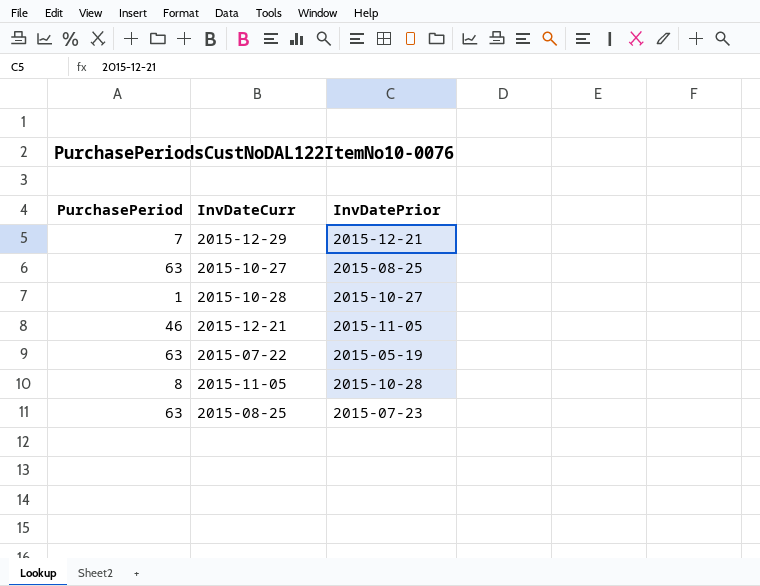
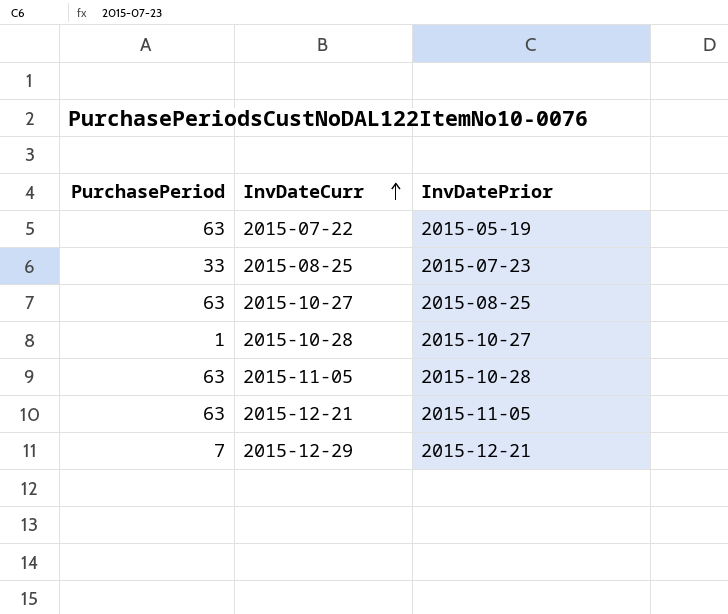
row order: none -> InvDateCurr ascending
2015-08-25 | PurchasePeriod: 63 -> 33
2015-11-05 | PurchasePeriod: 8 -> 63
2015-12-21 | PurchasePeriod: 46 -> 63

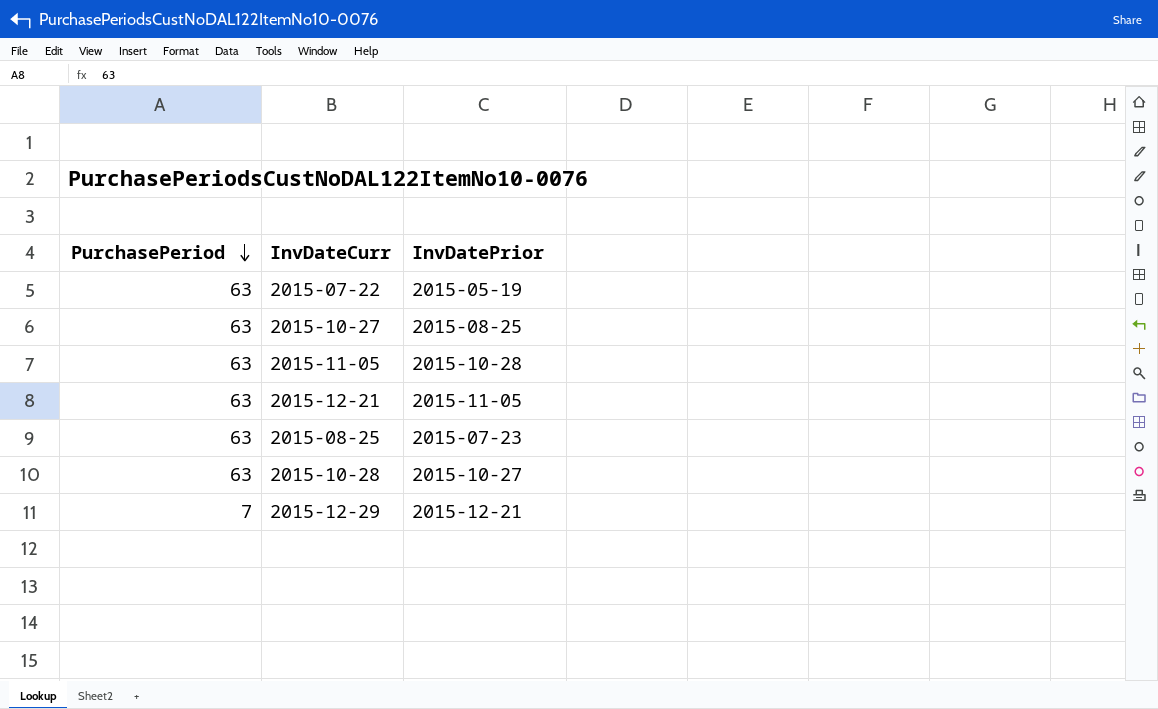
row order: InvDateCurr ascending -> PurchasePeriod descending
2015-08-25 | PurchasePeriod: 33 -> 63
2015-10-28 | PurchasePeriod: 1 -> 63

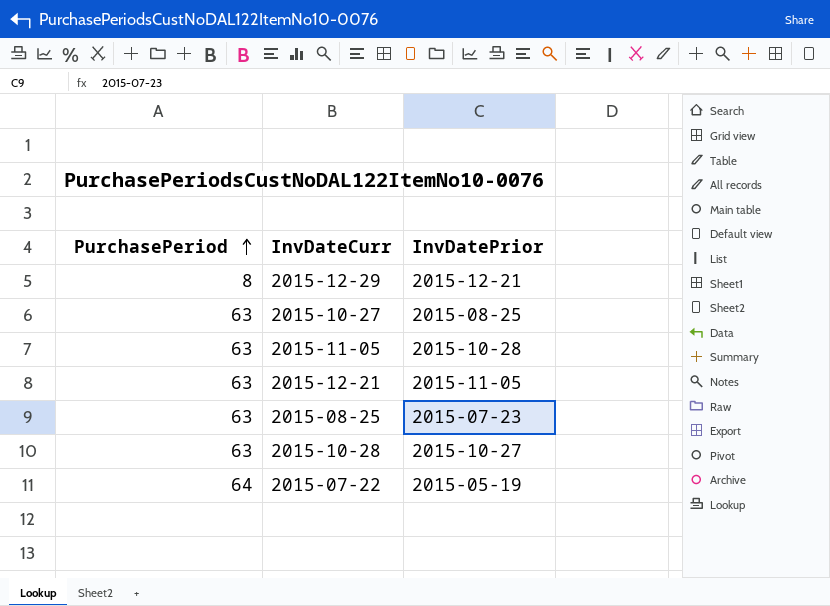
row order: PurchasePeriod descending -> PurchasePeriod ascending
2015-12-29 | PurchasePeriod: 7 -> 8
2015-07-22 | PurchasePeriod: 63 -> 64

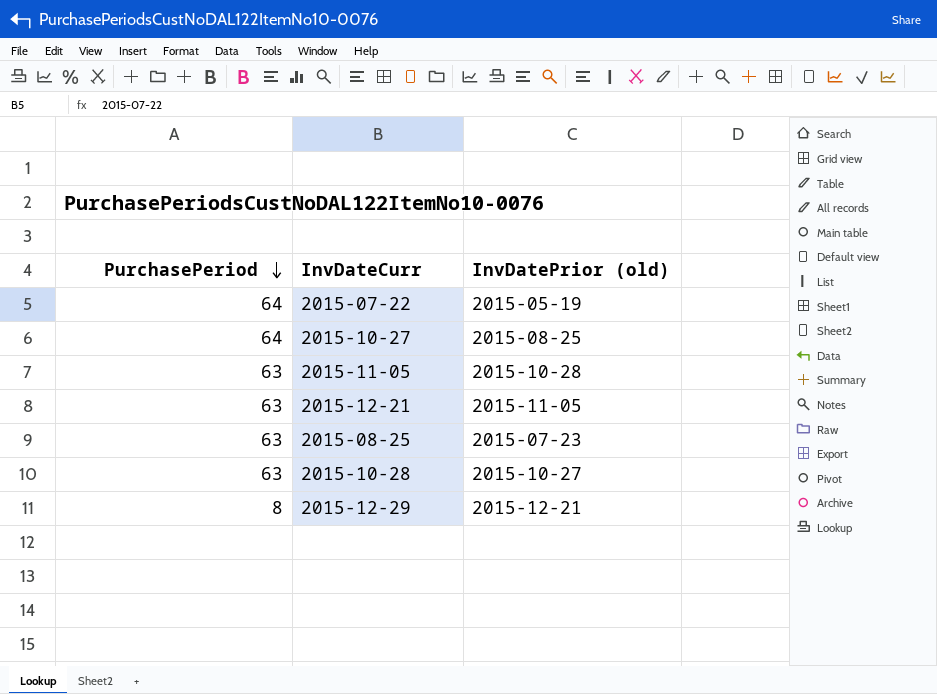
row order: PurchasePeriod ascending -> PurchasePeriod descending
column name: InvDatePrior -> InvDatePrior (old)
2015-10-27 | PurchasePeriod: 63 -> 64

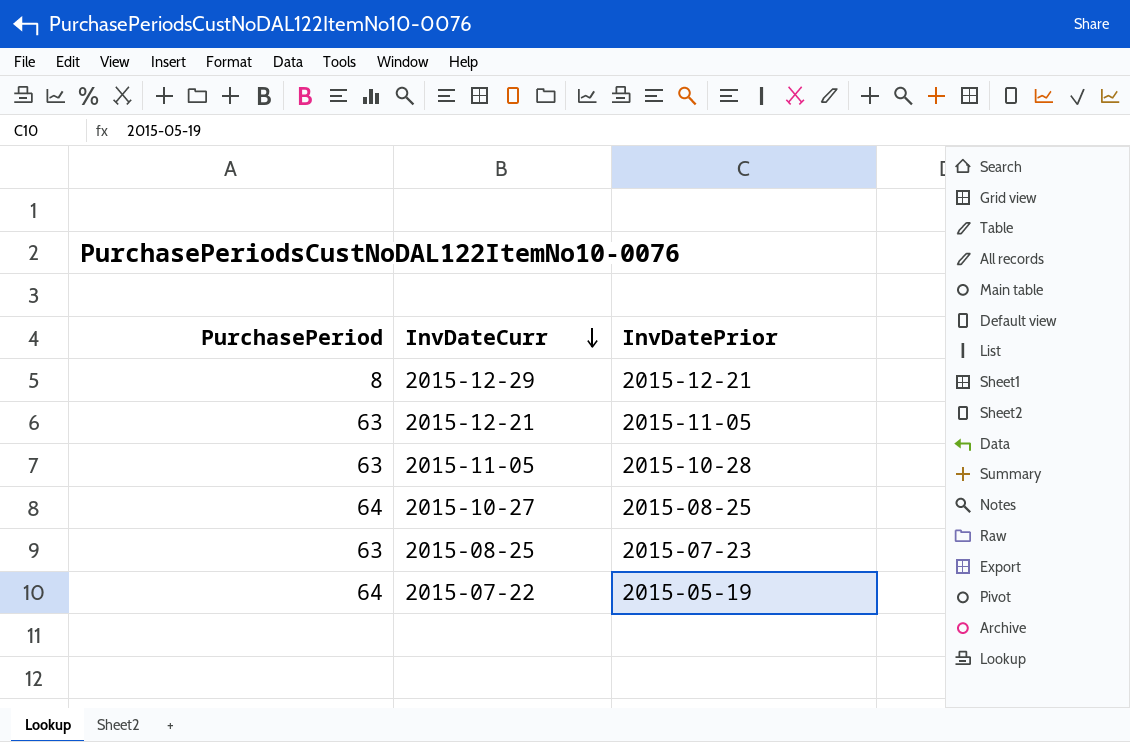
row order: PurchasePeriod descending -> InvDateCurr descending
column name: InvDatePrior (old) -> InvDatePrior
row 2015-10-28: 63 | 2015-10-27 -> none

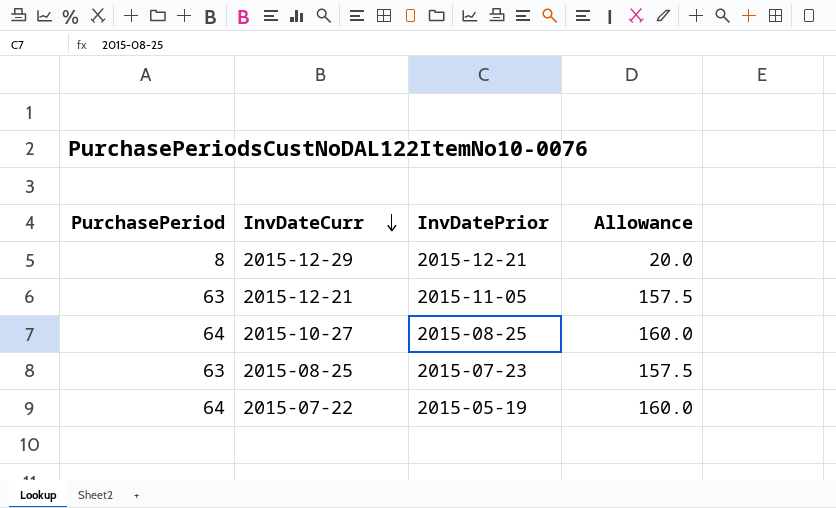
column Allowance | formula: none -> [PurchasePeriod] * 2.5
row 2015-11-05: 63 | 2015-10-28 -> none

